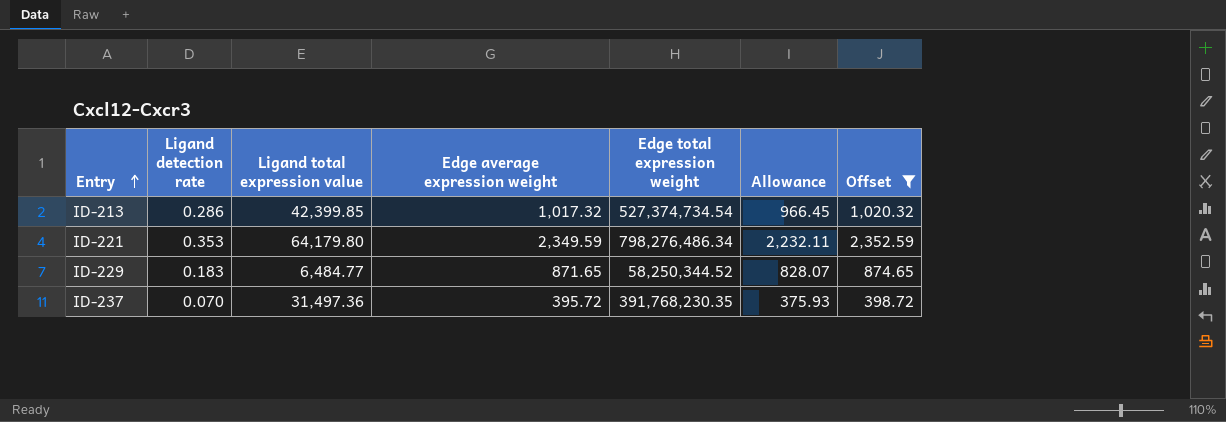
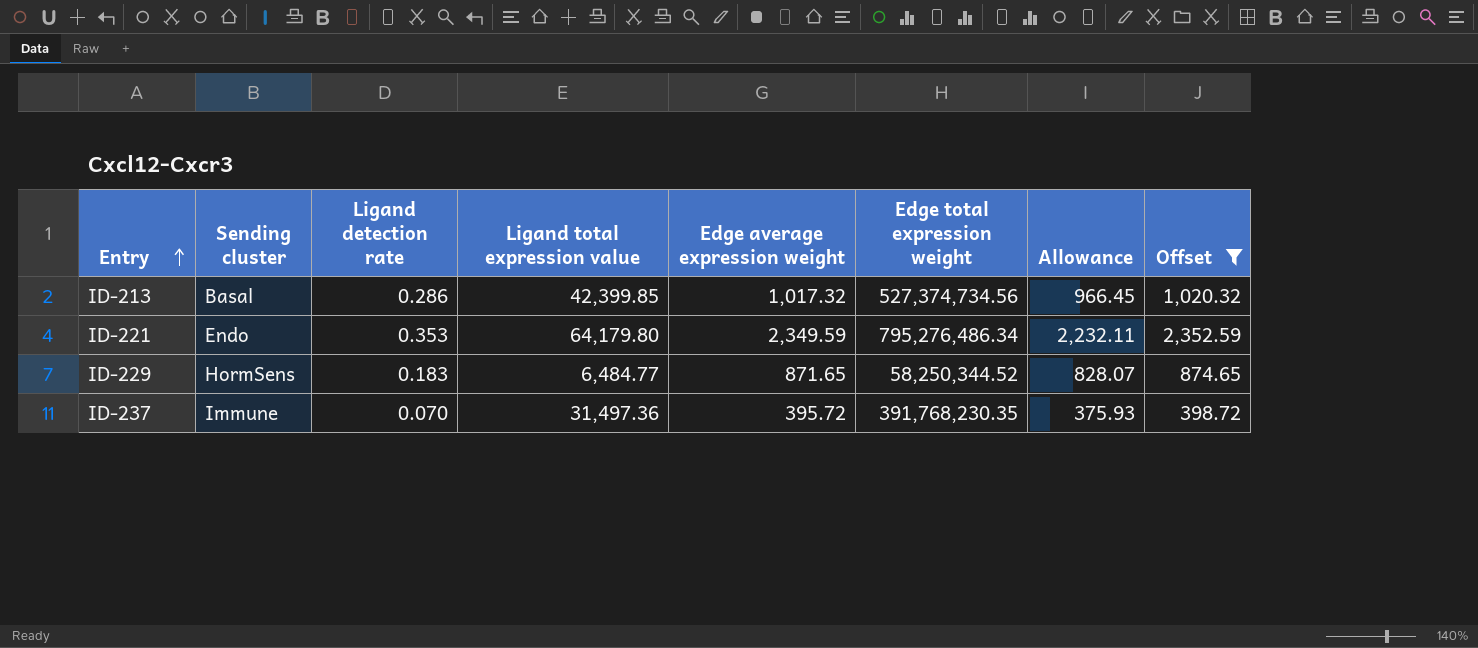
column Sending cluster | position: none -> 2
ID-213 | Edge total expression weight: 527,374,734.54 -> 527,374,734.56
ID-221 | Edge total expression weight: 798,276,486.34 -> 795,276,486.34

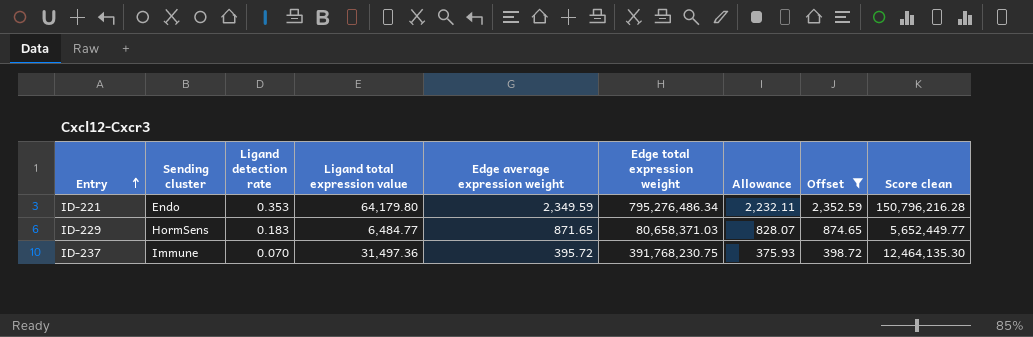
column Score clean | formula: none -> [Ligand total expression value] * [Edge average expression weight]
row ID-213: Basal | 0.286 | 42,399.85 | 1,017.32 | 527,374,734.56 | 966.45 | 1,020.32 -> none
ID-229 | Edge total expression weight: 58,250,344.52 -> 80,658,371.03
ID-237 | Edge total expression weight: 391,768,230.35 -> 391,768,230.75

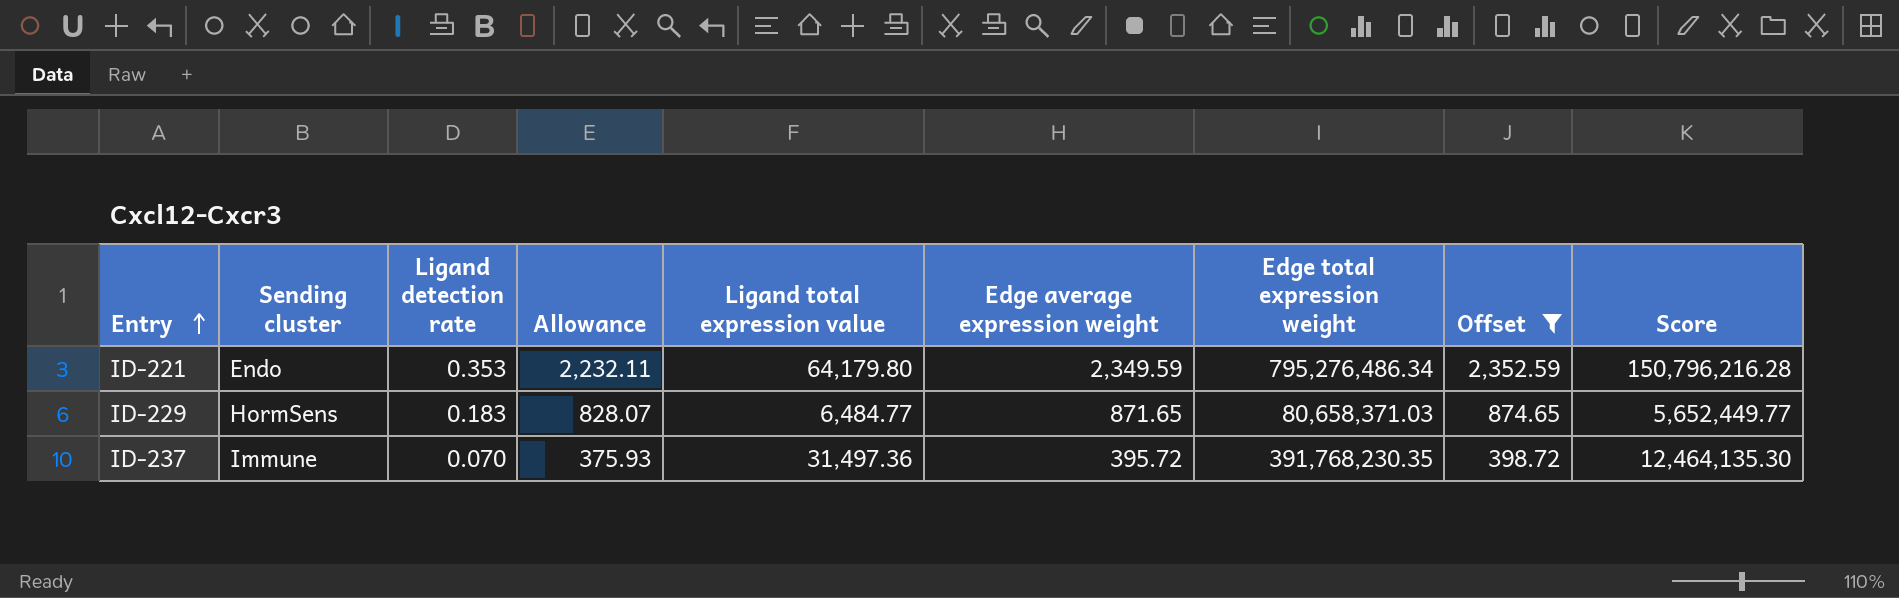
column Allowance | position: 7 -> 4
column name: Score clean -> Score
ID-237 | Edge total expression weight: 391,768,230.75 -> 391,768,230.35

